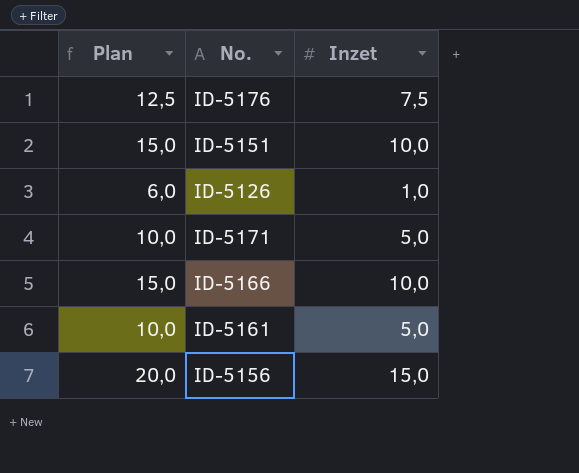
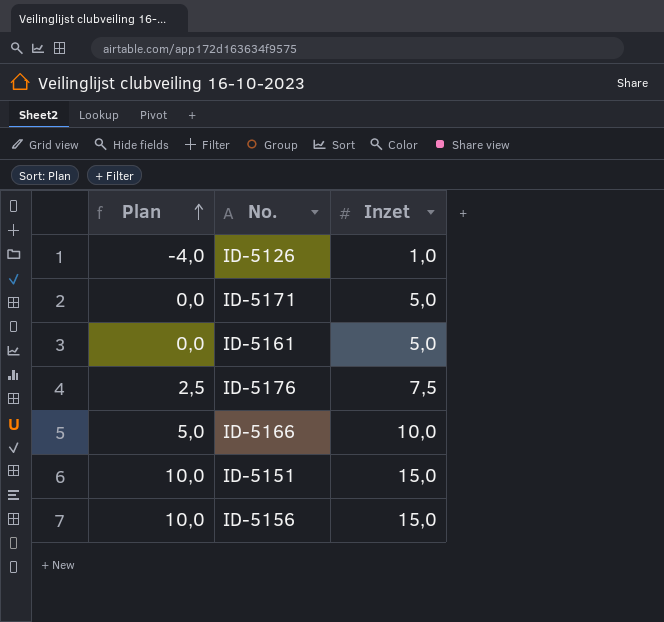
row order: none -> Plan ascending
column Plan | formula: [Inzet] + 5 -> [Inzet] - 5
ID-5151 | Inzet: 10,0 -> 15,0

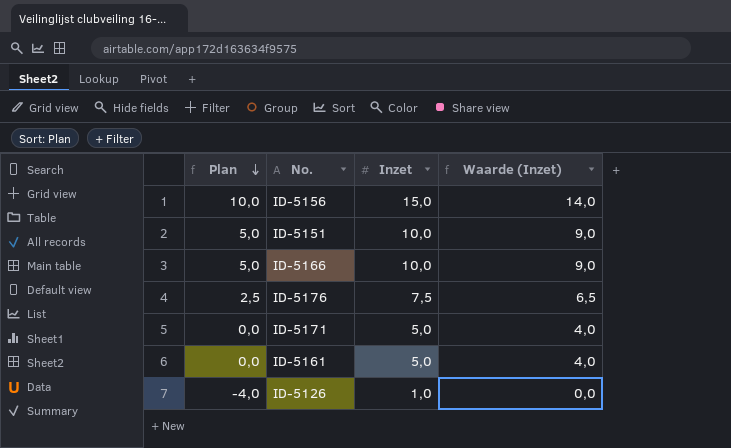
row order: Plan ascending -> Plan descending
column Waarde (Inzet) | formula: none -> [Inzet] - 1
ID-5151 | Plan: 10,0 -> 5,0
ID-5151 | Inzet: 15,0 -> 10,0

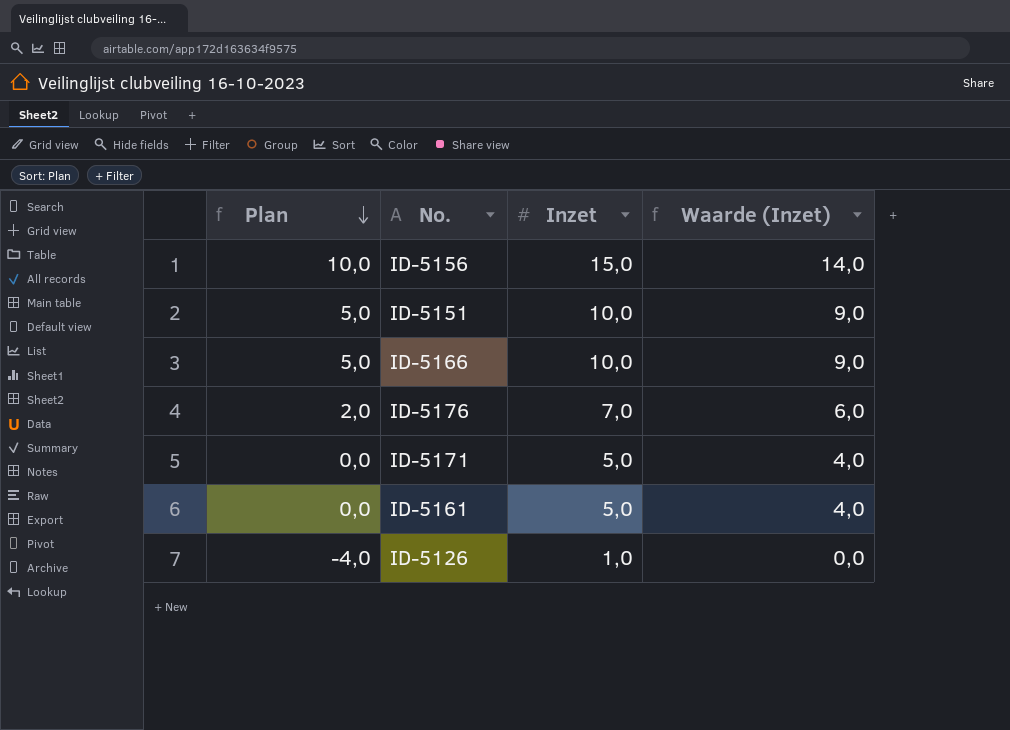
ID-5176 | Plan: 2,5 -> 2,0
ID-5176 | Inzet: 7,5 -> 7,0
ID-5176 | Waarde (Inzet): 6,5 -> 6,0

